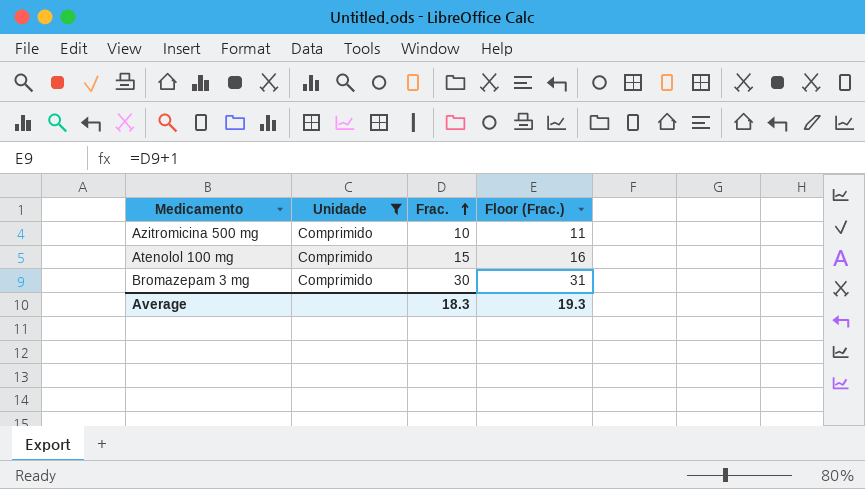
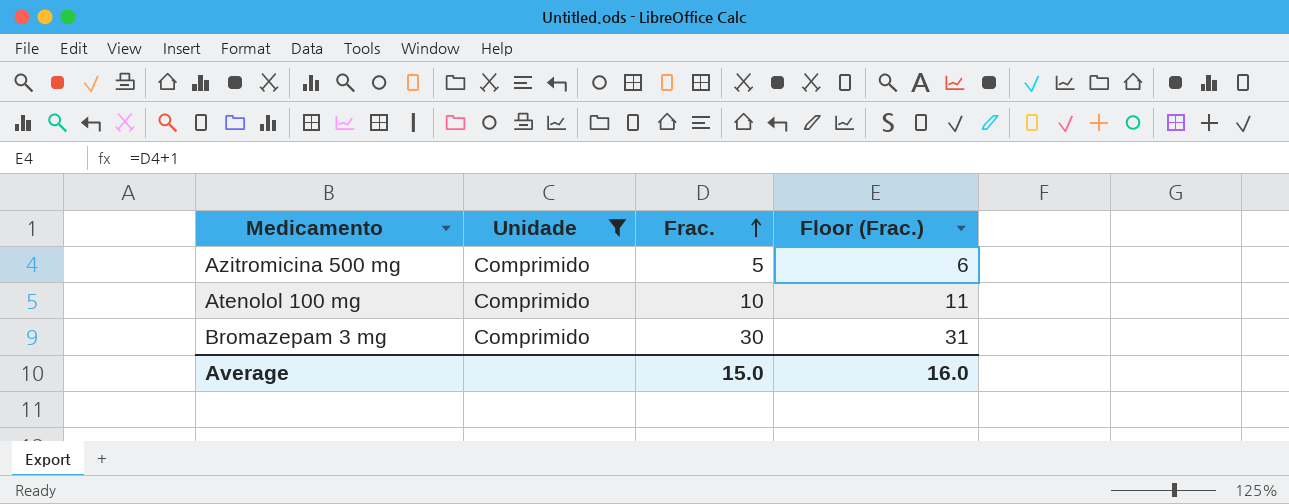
Azitromicina 500 mg | Frac.: 10 -> 5
Azitromicina 500 mg | Floor (Frac.): 11 -> 6
Atenolol 100 mg | Frac.: 15 -> 10
Atenolol 100 mg | Floor (Frac.): 16 -> 11
Average | Frac.: 18.3 -> 15.0
Average | Floor (Frac.): 19.3 -> 16.0

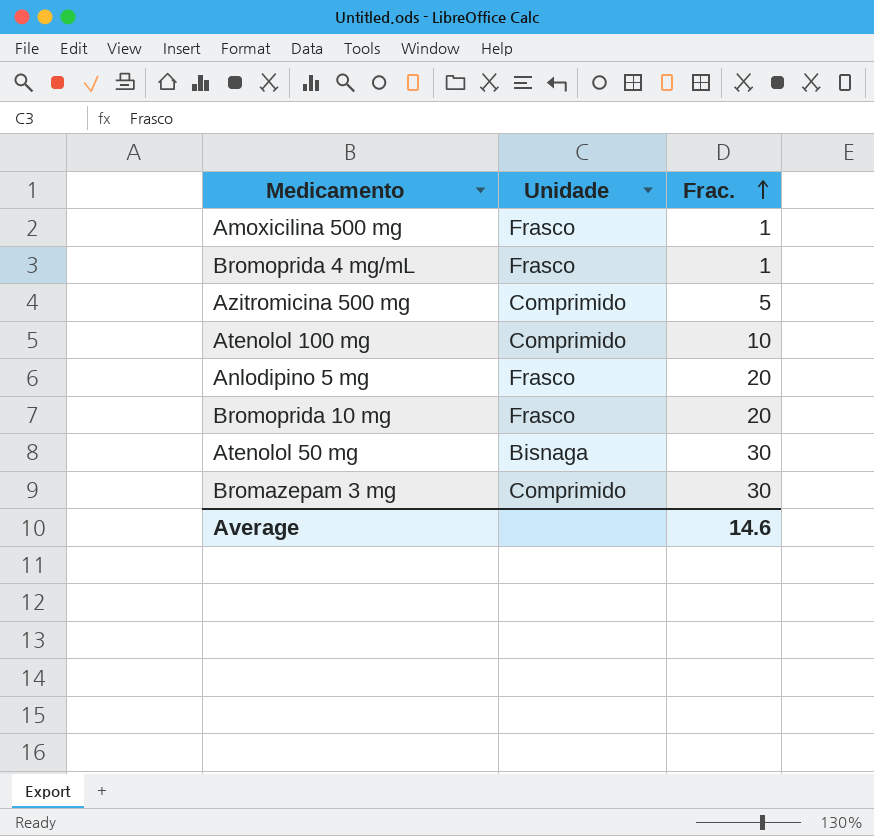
filter: Unidade = Comprimido -> none
column Floor (Frac.) | formula: [Frac.] + 1 -> none
Average | Frac.: 15.0 -> 14.6

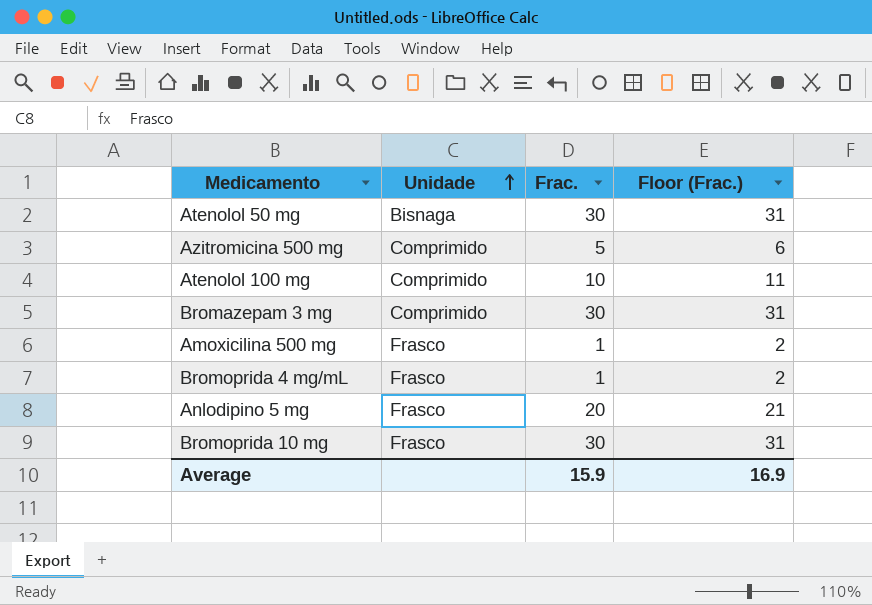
row order: Frac. ascending -> Unidade ascending
column Floor (Frac.) | formula: none -> [Frac.] + 1
Bromoprida 10 mg | Frac.: 20 -> 30
Average | Frac.: 14.6 -> 15.9

